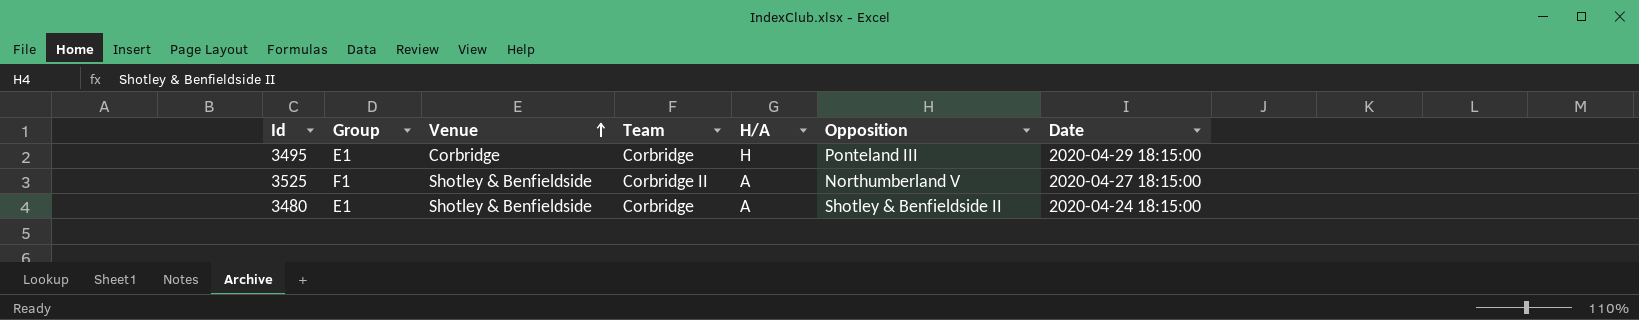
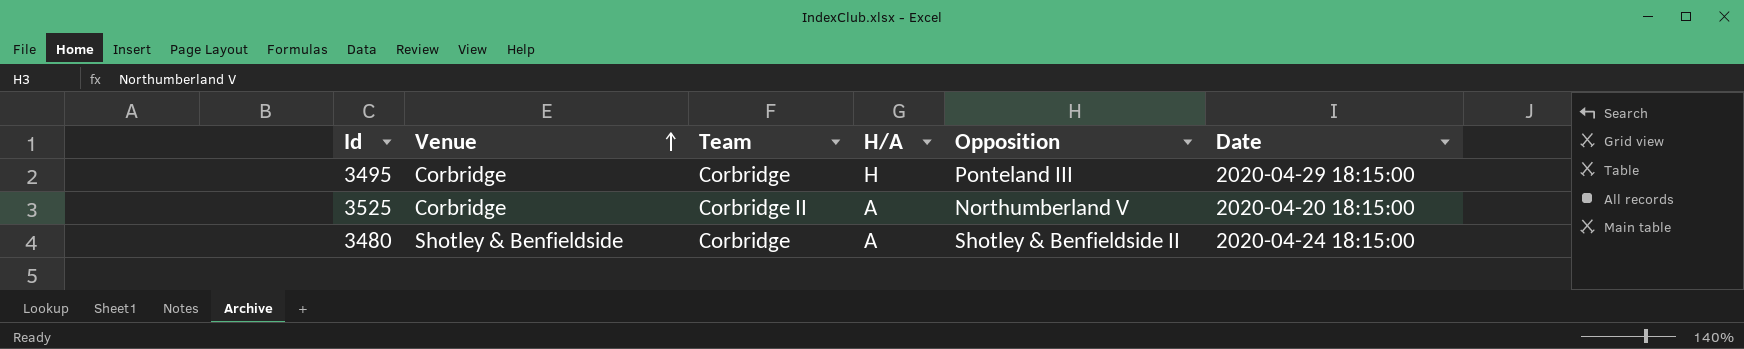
column Group | position: 2 -> none
3525 | Venue: Shotley & Benfieldside -> Corbridge
3525 | Date: 2020-04-27 18:15:00 -> 2020-04-20 18:15:00

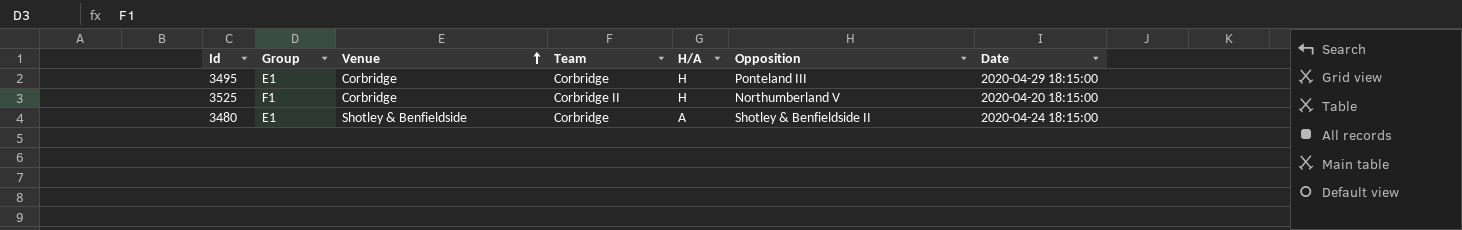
column Group | position: none -> 2
3525 | H/A: A -> H

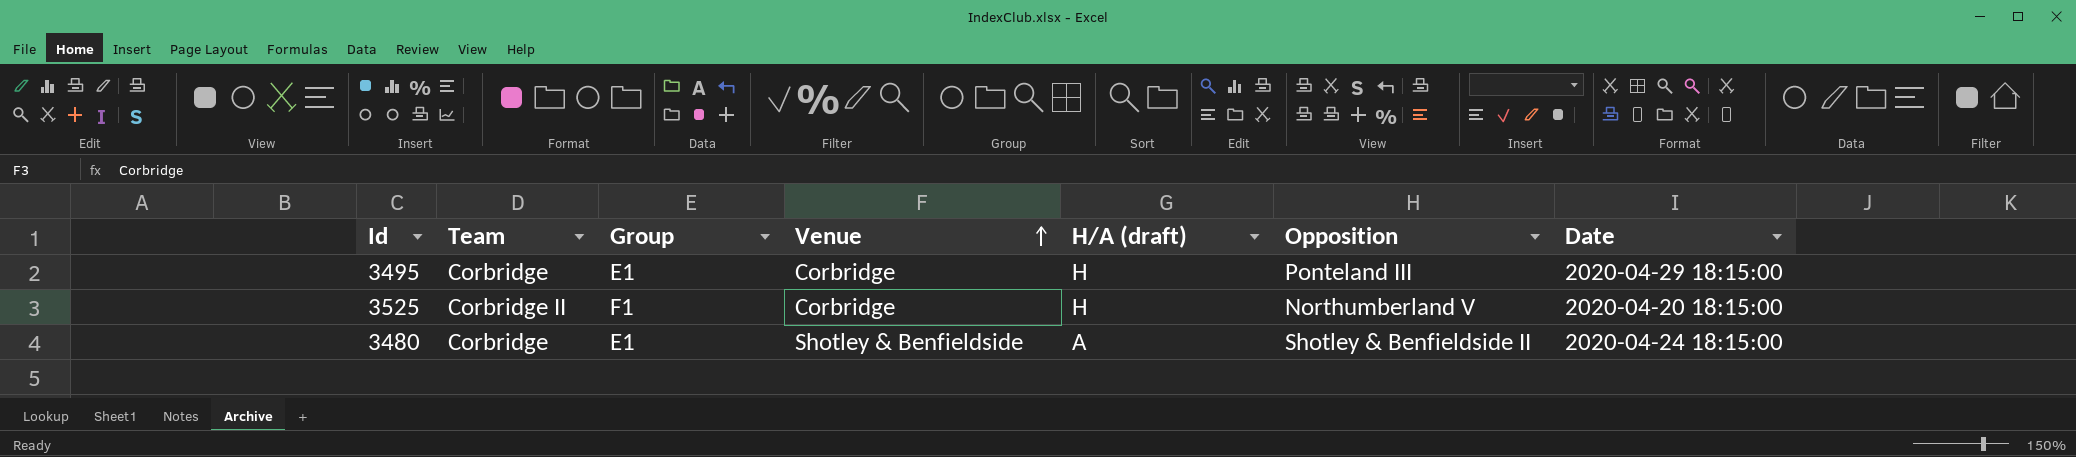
column Team | position: 4 -> 2
column name: H/A -> H/A (draft)

